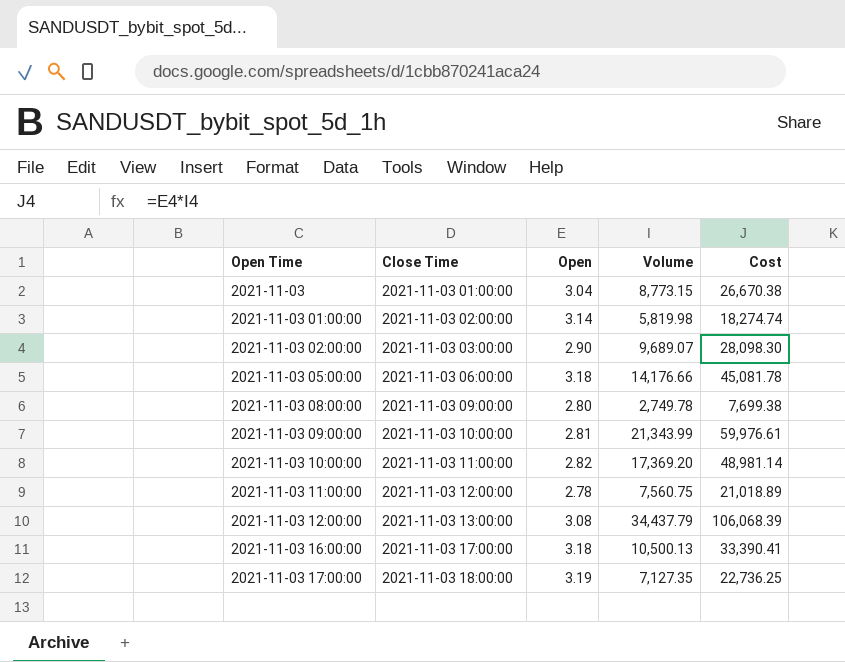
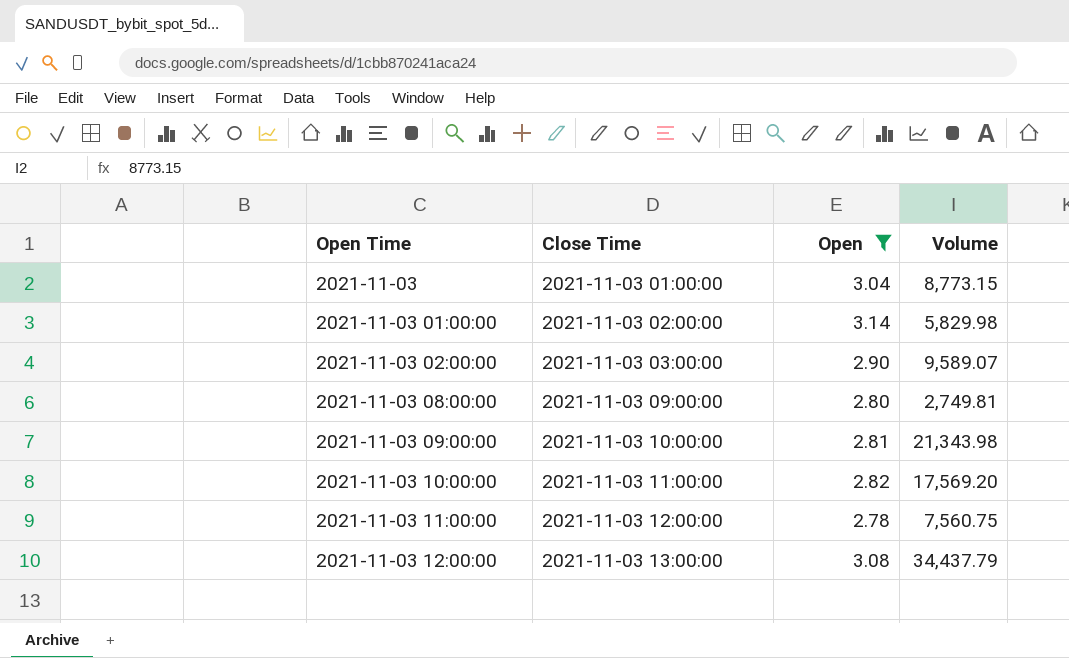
filter: none -> Open <= 3.14
column Cost | formula: [Open] * [Volume] -> none
2021-11-03 01:00:00 | Volume: 5,819.98 -> 5,829.98
2021-11-03 02:00:00 | Volume: 9,689.07 -> 9,589.07
2021-11-03 08:00:00 | Volume: 2,749.78 -> 2,749.81
2021-11-03 09:00:00 | Volume: 21,343.99 -> 21,343.98
2021-11-03 10:00:00 | Volume: 17,369.20 -> 17,569.20

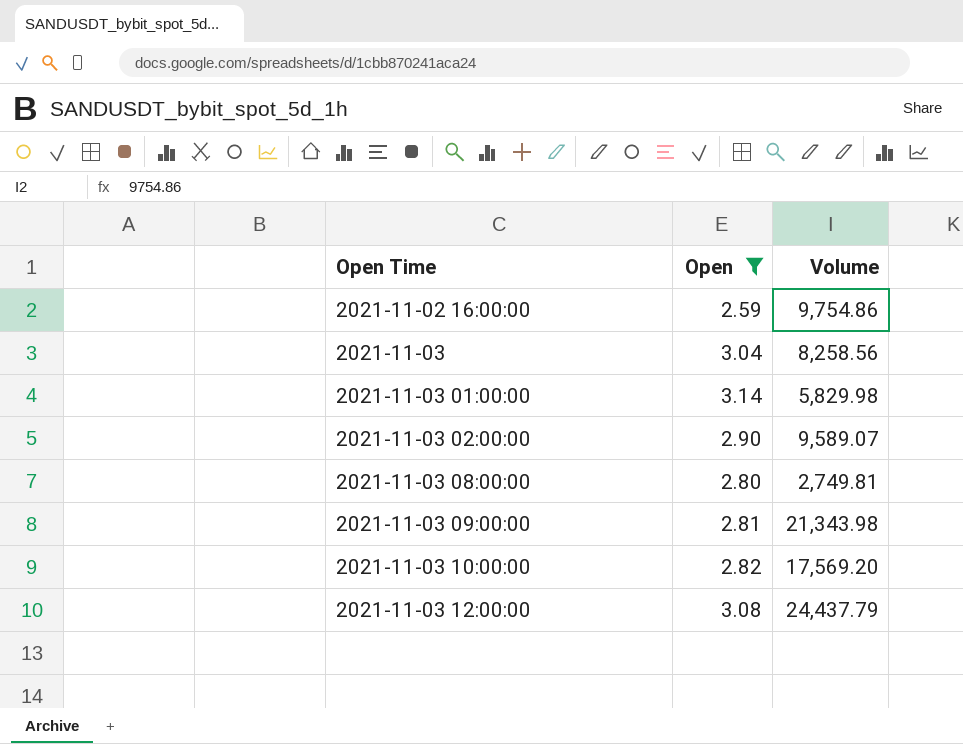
column Close Time | position: 2 -> none
row 2021-11-03 11:00:00: 2021-11-03 12:00:00 | 2.78 | 7,560.75 -> none
row 2021-11-02 16:00:00: none -> 2.59 | 9,754.86
2021-11-03 | Volume: 8,773.15 -> 8,258.56
2021-11-03 12:00:00 | Volume: 34,437.79 -> 24,437.79

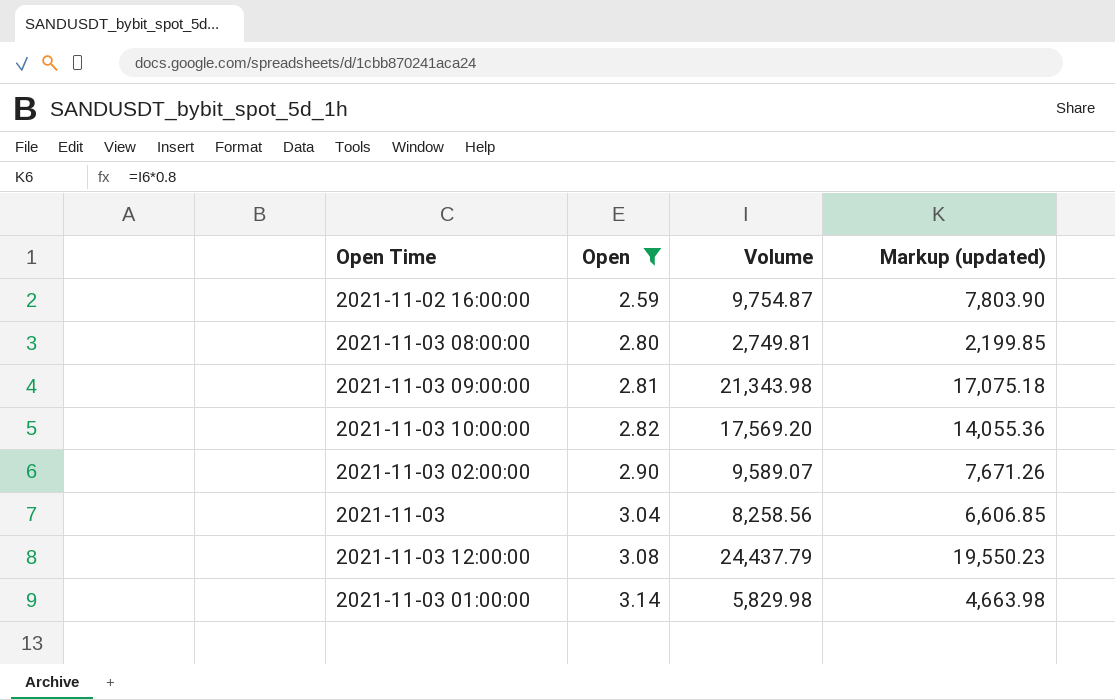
row order: Open Time ascending -> Open ascending
column Markup (updated) | formula: none -> [Volume] * 0.8
2021-11-02 16:00:00 | Volume: 9,754.86 -> 9,754.87

